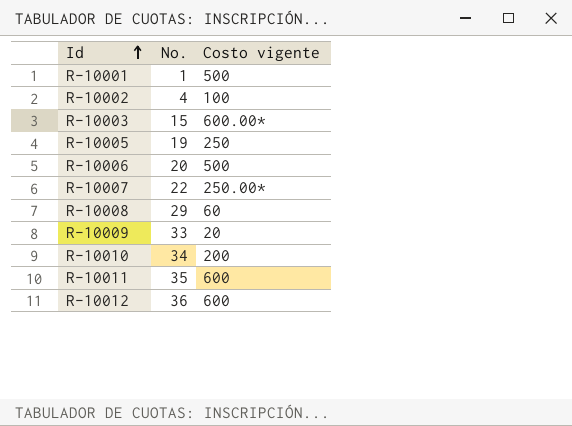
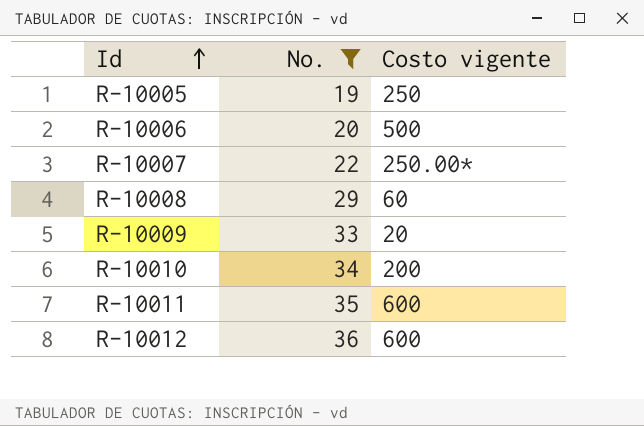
filter: none -> No. >= 19

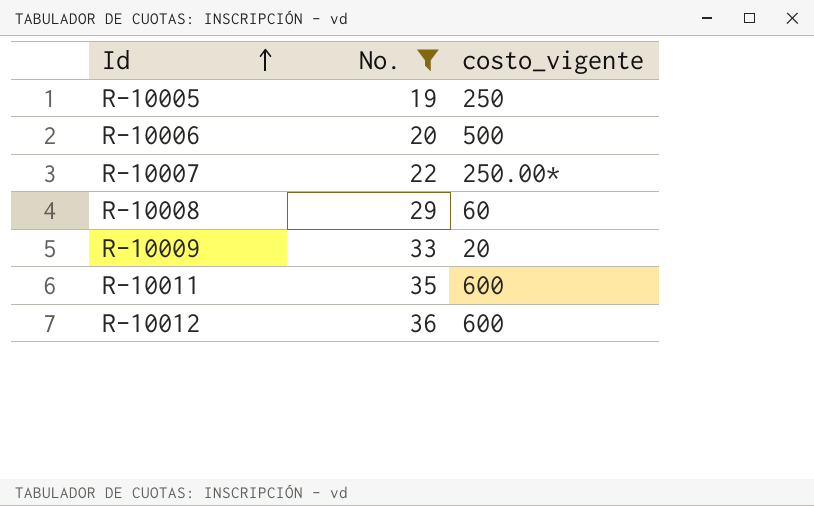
column name: Costo vigente -> costo_vigente
row R-10010: 34 | 200 -> none

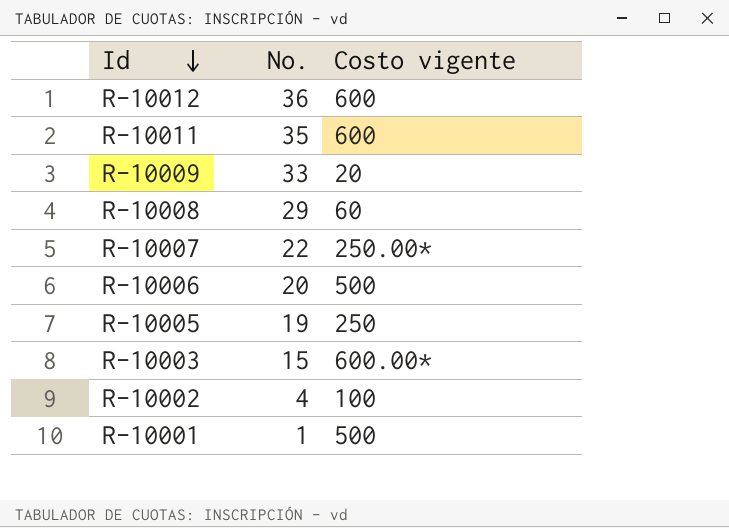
filter: No. >= 19 -> none
row order: Id ascending -> Id descending
column name: costo_vigente -> Costo vigente

